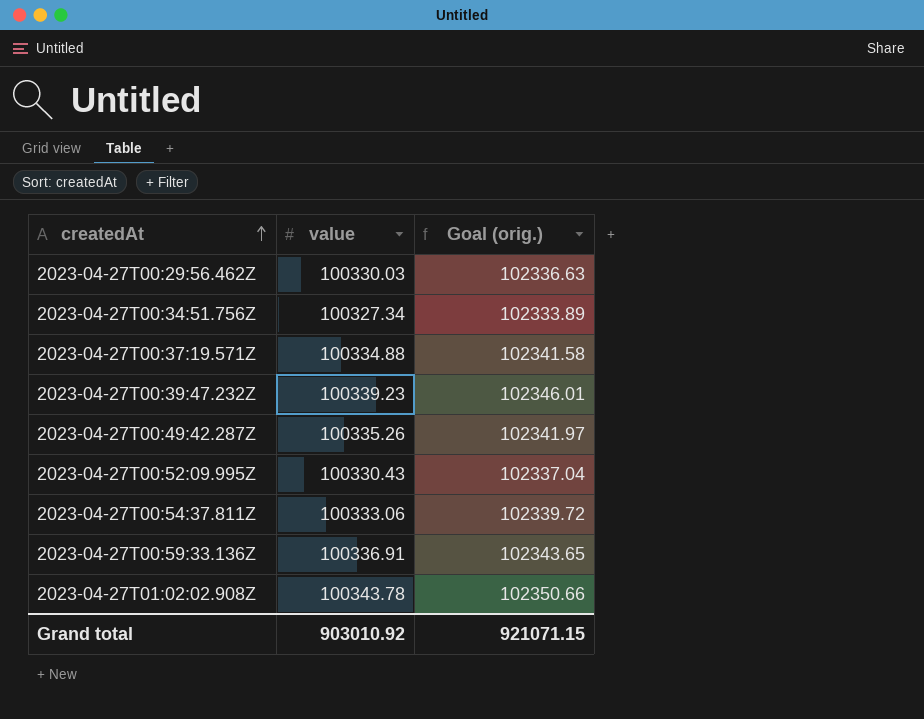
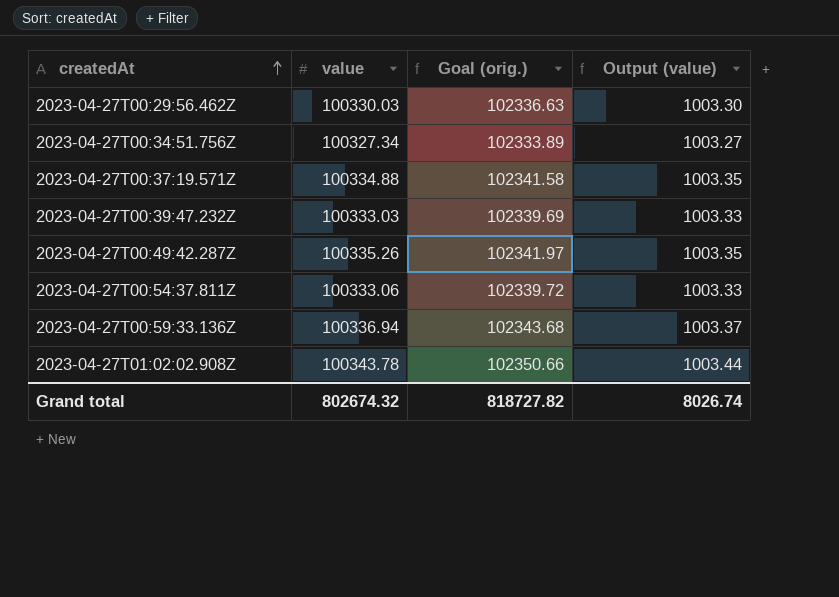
column Output (value) | formula: none -> [value] * 0.01
row 2023-04-27T00:52:09.995Z: 100330.43 | 102337.04 -> none
2023-04-27T00:39:47.232Z | value: 100339.23 -> 100333.03
2023-04-27T00:39:47.232Z | Goal (orig.): 102346.01 -> 102339.69
2023-04-27T00:59:33.136Z | value: 100336.91 -> 100336.94
2023-04-27T00:59:33.136Z | Goal (orig.): 102343.65 -> 102343.68
Grand total | value: 903010.92 -> 802674.32
Grand total | Goal (orig.): 921071.15 -> 818727.82

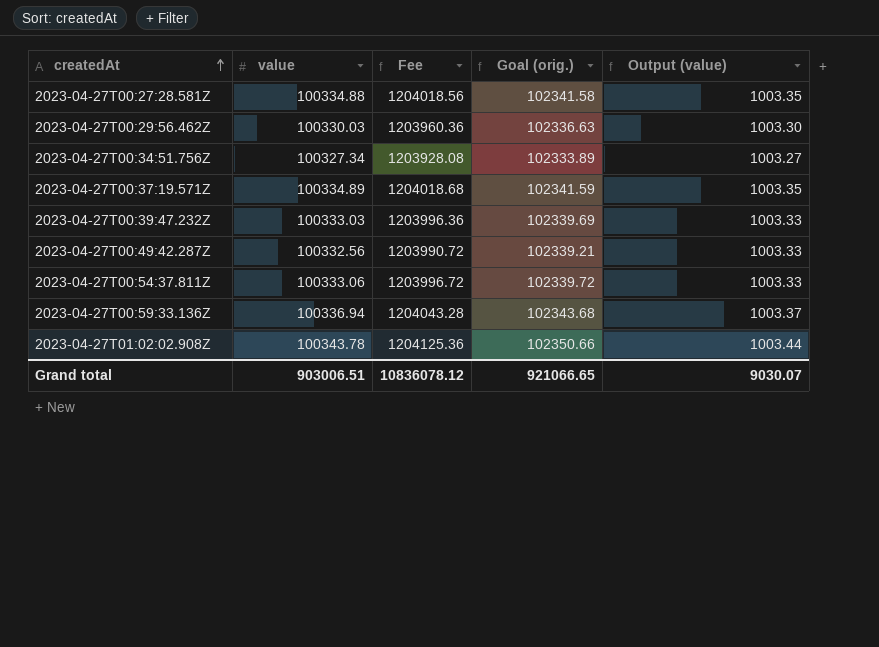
column Fee | formula: none -> [value] * 12
row 2023-04-27T00:27:28.581Z: none -> 100334.88 | 1204018.56 | 102341.58 | 1003.35
2023-04-27T00:37:19.571Z | value: 100334.88 -> 100334.89
2023-04-27T00:37:19.571Z | Goal (orig.): 102341.58 -> 102341.59
2023-04-27T00:49:42.287Z | value: 100335.26 -> 100332.56
2023-04-27T00:49:42.287Z | Goal (orig.): 102341.97 -> 102339.21
2023-04-27T00:49:42.287Z | Output (value): 1003.35 -> 1003.33
Grand total | value: 802674.32 -> 903006.51
Grand total | Goal (orig.): 818727.82 -> 921066.65
Grand total | Output (value): 8026.74 -> 9030.07

